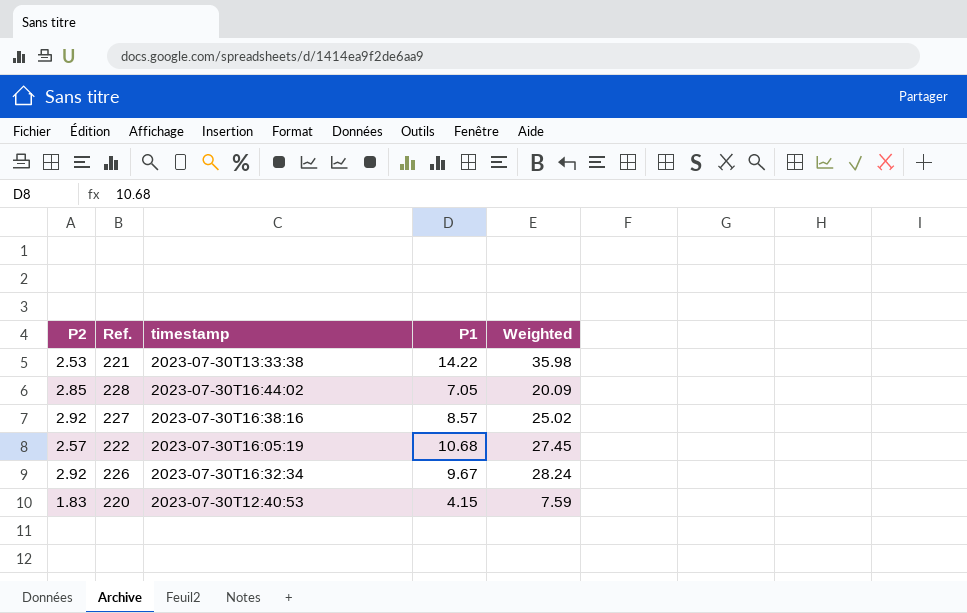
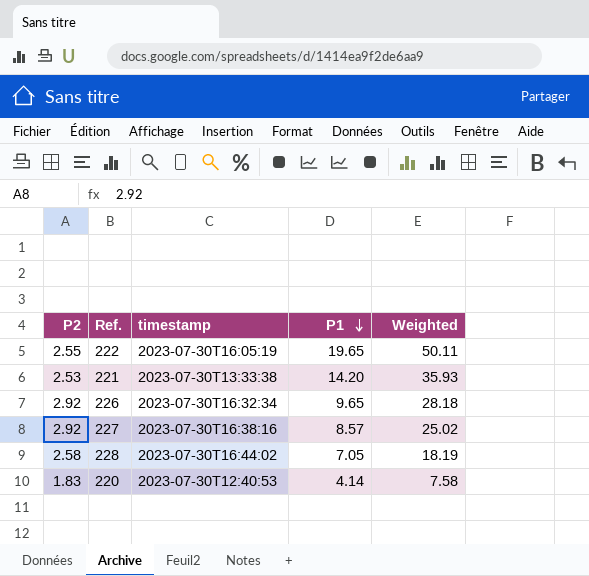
row order: none -> P1 descending
222 | P2: 2.57 -> 2.55
222 | P1: 10.68 -> 19.65
222 | Weighted: 27.45 -> 50.11
221 | P1: 14.22 -> 14.20
221 | Weighted: 35.98 -> 35.93
226 | P1: 9.67 -> 9.65
226 | Weighted: 28.24 -> 28.18
228 | P2: 2.85 -> 2.58
228 | Weighted: 20.09 -> 18.19
220 | P1: 4.15 -> 4.14
220 | Weighted: 7.59 -> 7.58

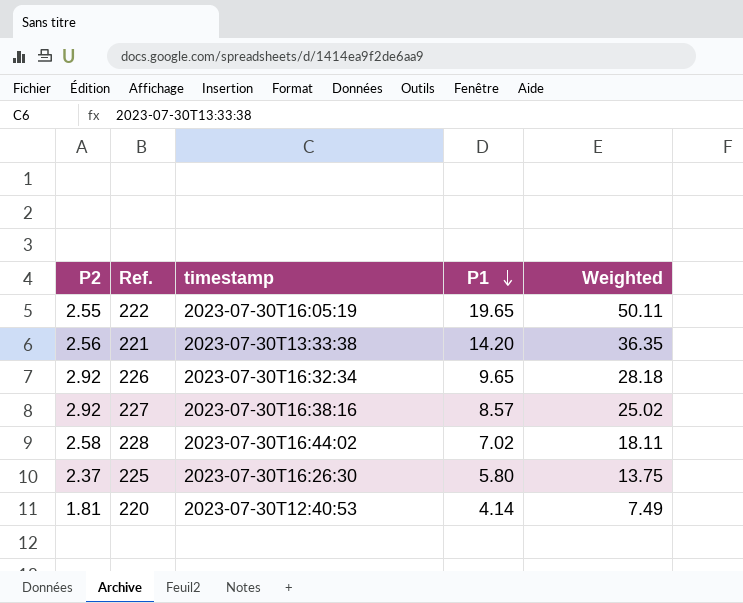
221 | P2: 2.53 -> 2.56
221 | Weighted: 35.93 -> 36.35
228 | P1: 7.05 -> 7.02
228 | Weighted: 18.19 -> 18.11
row 225: none -> 2.37 | 2023-07-30T16:26:30 | 5.80 | 13.75
220 | P2: 1.83 -> 1.81
220 | Weighted: 7.58 -> 7.49

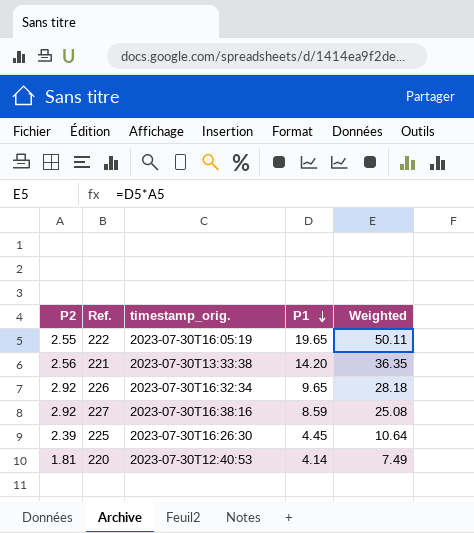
column name: timestamp -> timestamp_orig.
row 228: 2.58 | 2023-07-30T16:44:02 | 7.02 | 18.11 -> none
227 | P1: 8.57 -> 8.59
227 | Weighted: 25.02 -> 25.08
225 | P2: 2.37 -> 2.39
225 | P1: 5.80 -> 4.45
225 | Weighted: 13.75 -> 10.64

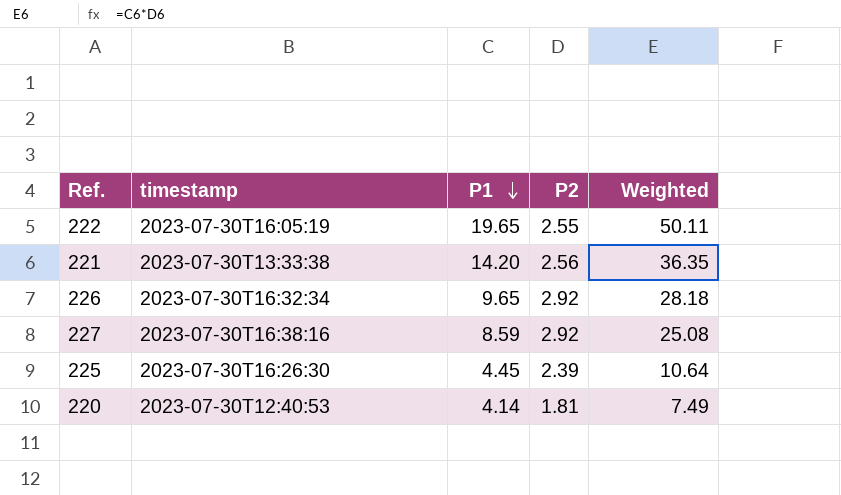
column name: timestamp_orig. -> timestamp
column P2 | position: 1 -> 4

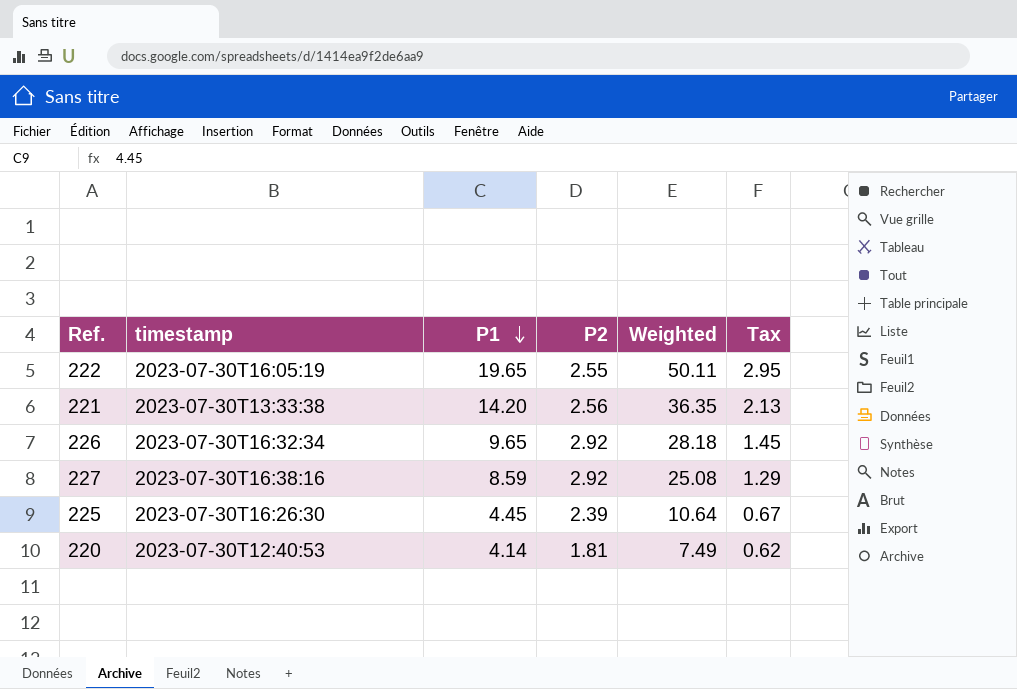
column Tax | formula: none -> [P1] * 0.15

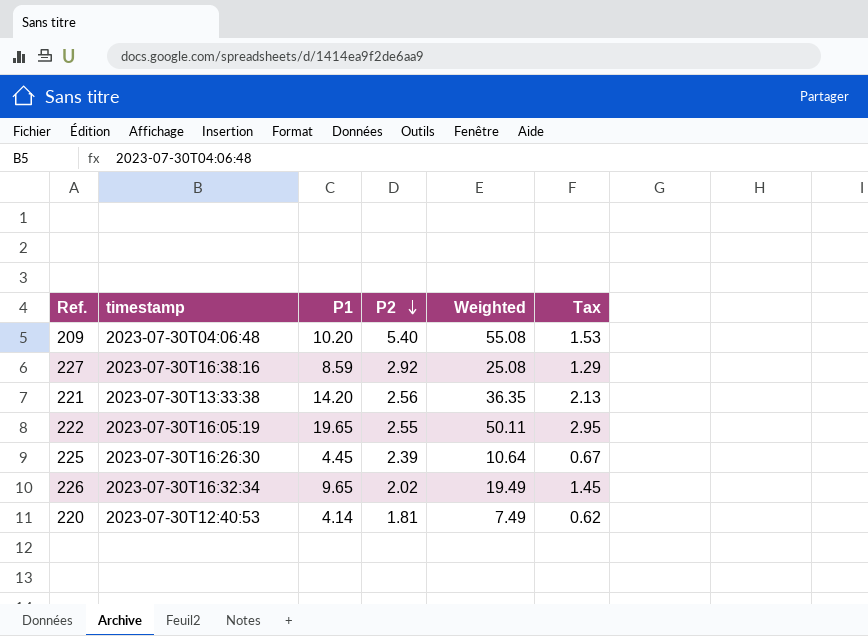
row order: P1 descending -> P2 descending
row 209: none -> 2023-07-30T04:06:48 | 10.20 | 5.40 | 55.08 | 1.53
226 | P2: 2.92 -> 2.02
226 | Weighted: 28.18 -> 19.49

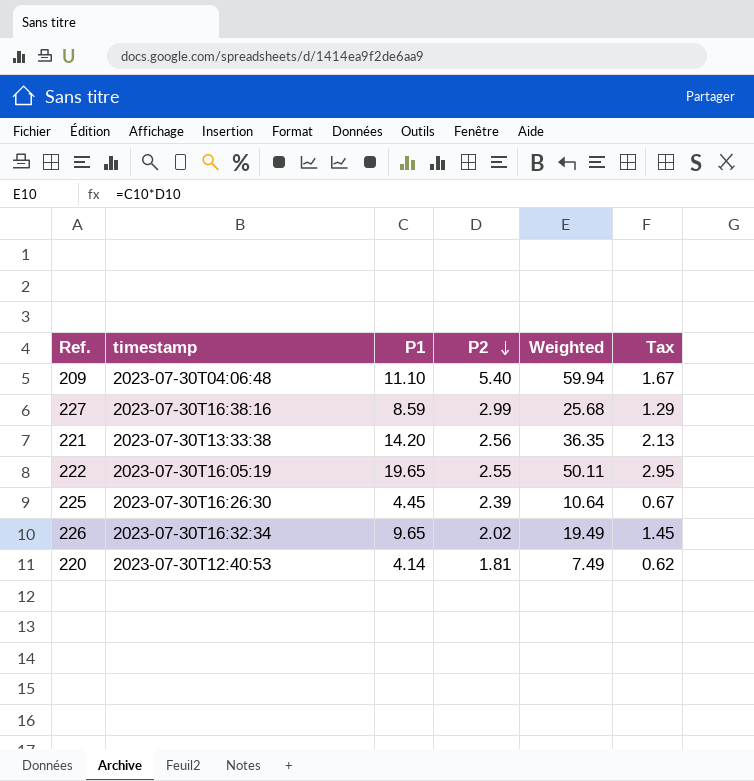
209 | P1: 10.20 -> 11.10
209 | Weighted: 55.08 -> 59.94
209 | Tax: 1.53 -> 1.67
227 | P2: 2.92 -> 2.99
227 | Weighted: 25.08 -> 25.68

